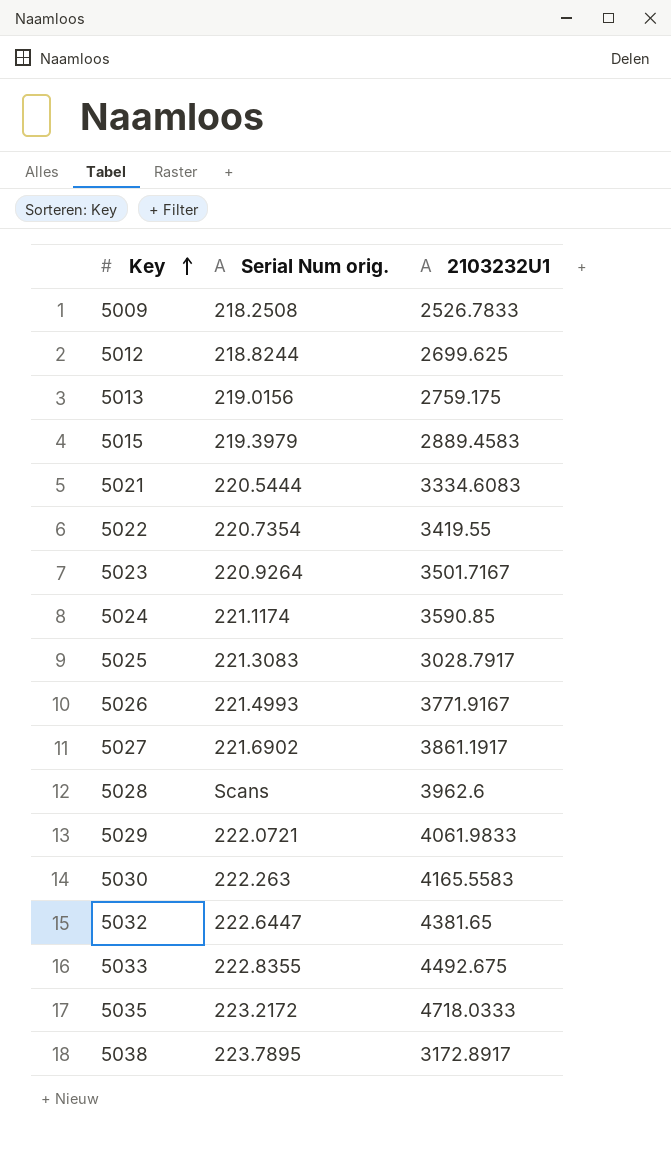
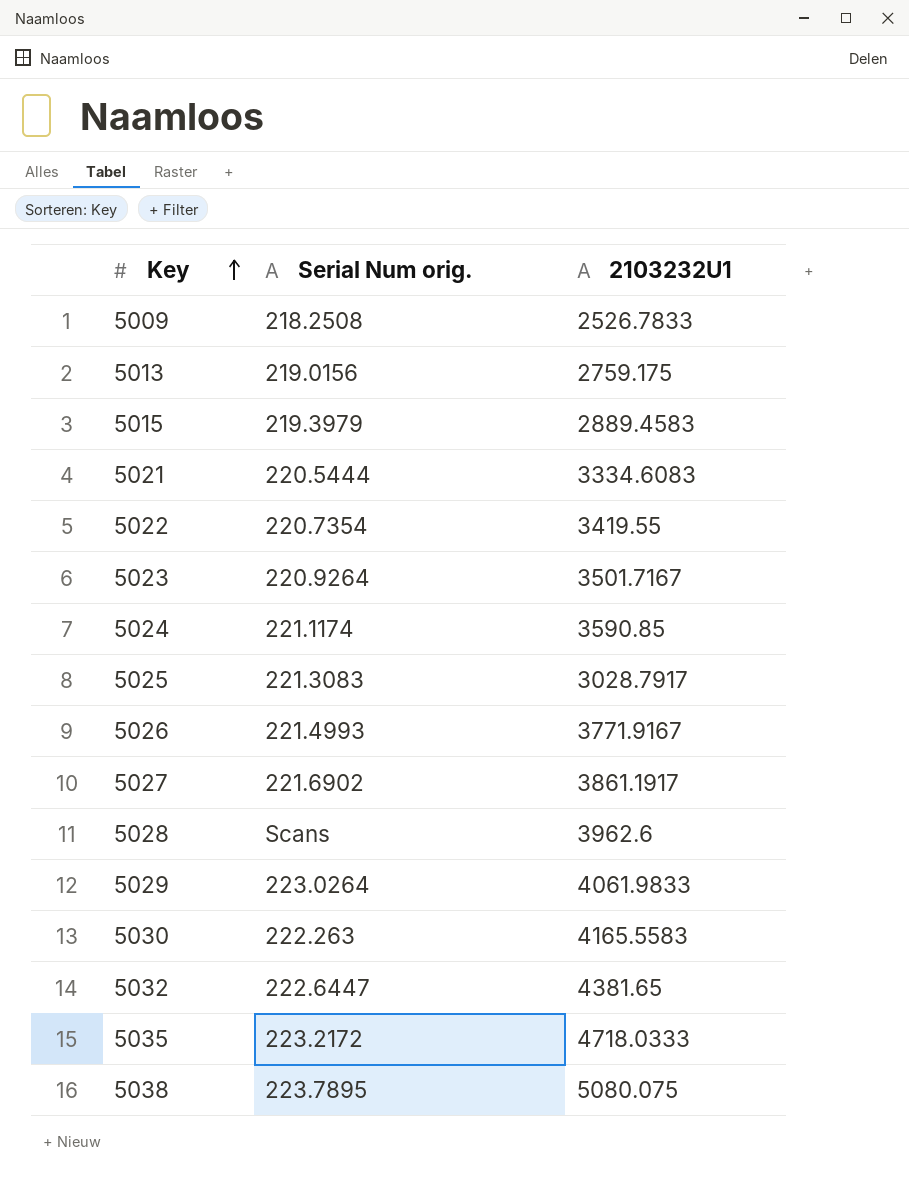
row 5012: 218.8244 | 2699.625 -> none
row 5033: 222.8355 | 4492.675 -> none
5029 | Serial Num orig.: 222.0721 -> 223.0264
5038 | 2103232U1: 3172.8917 -> 5080.075

